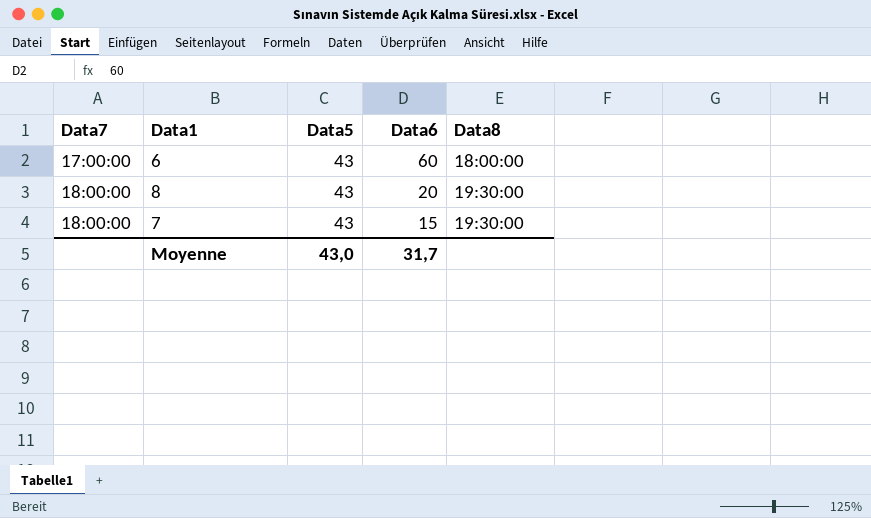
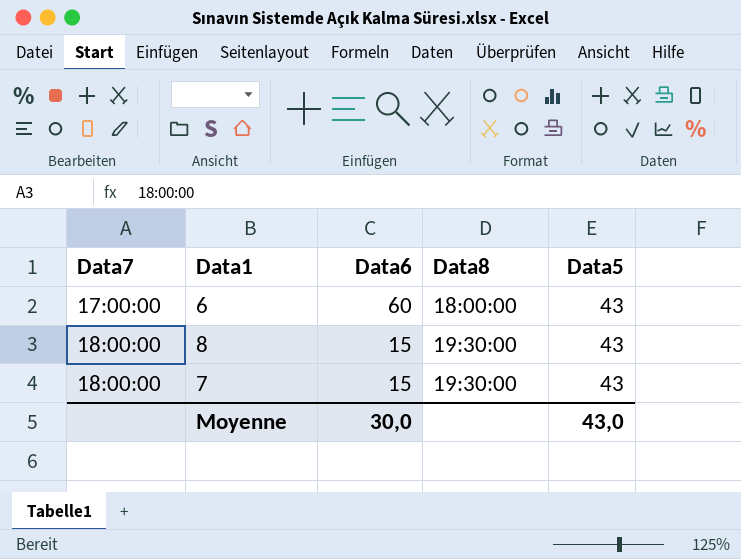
column Data5 | position: 3 -> 5
8 | Data6: 20 -> 15
Moyenne | Data6: 31,7 -> 30,0

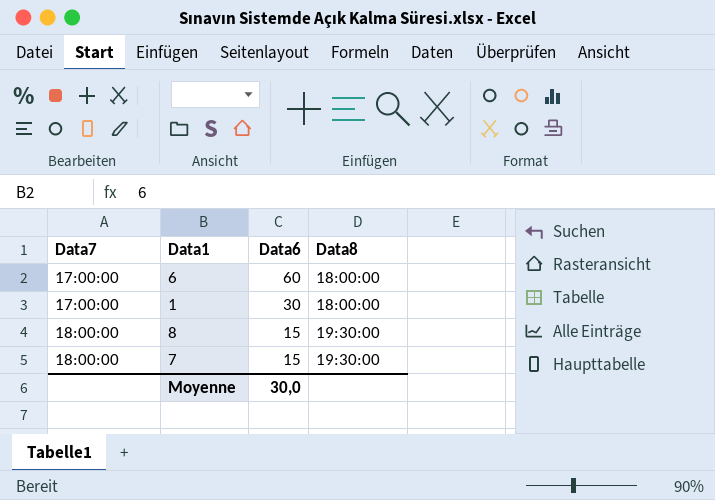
column Data5 | position: 5 -> none
row 1: none -> 17:00:00 | 30 | 18:00:00

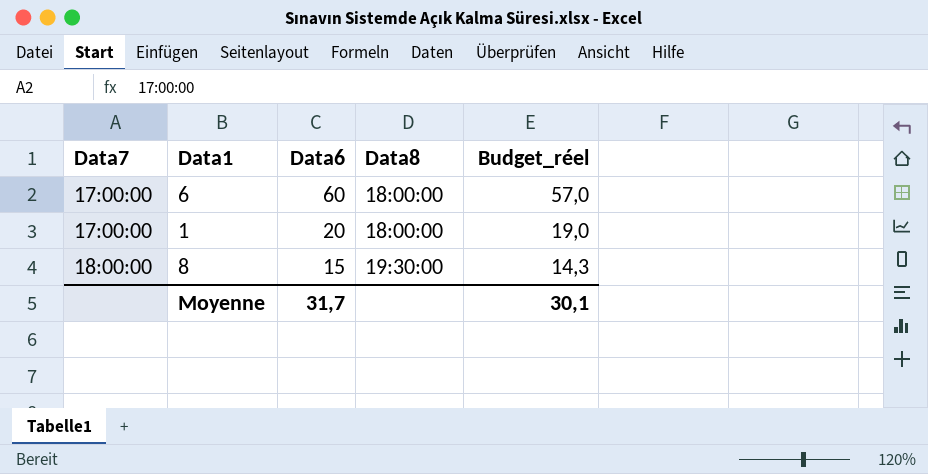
column Budget_réel | formula: none -> [Data6] * 0,95
row 7: 18:00:00 | 15 | 19:30:00 -> none
1 | Data6: 30 -> 20
Moyenne | Data6: 30,0 -> 31,7

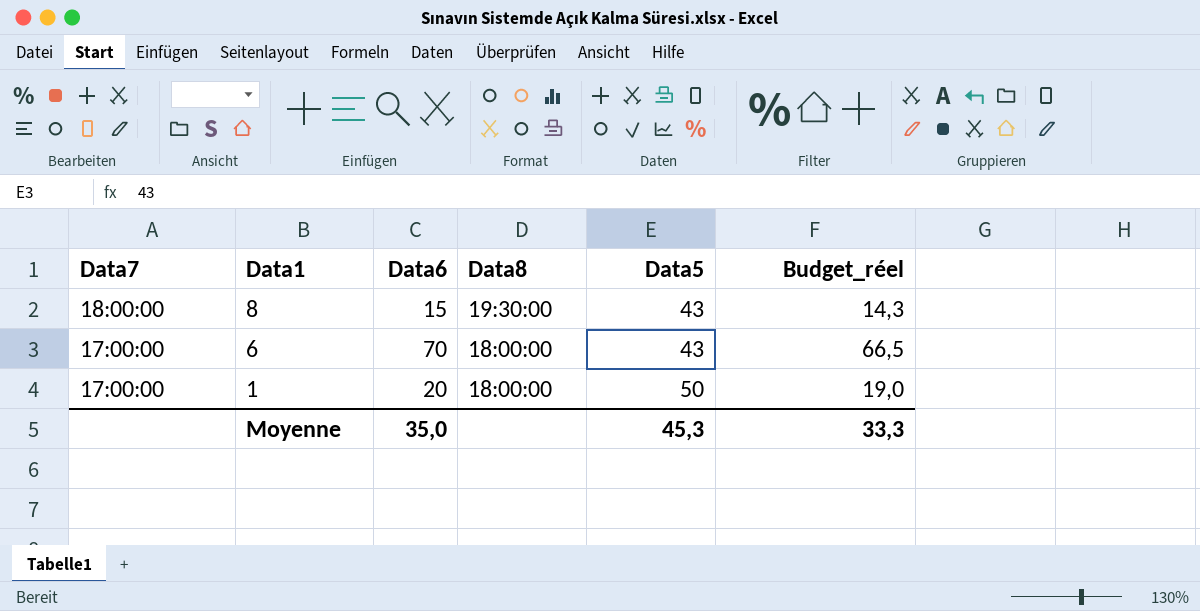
row order: Data7 ascending -> Data7 descending
column Data5 | position: none -> 5
6 | Data6: 60 -> 70
6 | Budget_réel: 57,0 -> 66,5
Moyenne | Data6: 31,7 -> 35,0
Moyenne | Budget_réel: 30,1 -> 33,3

